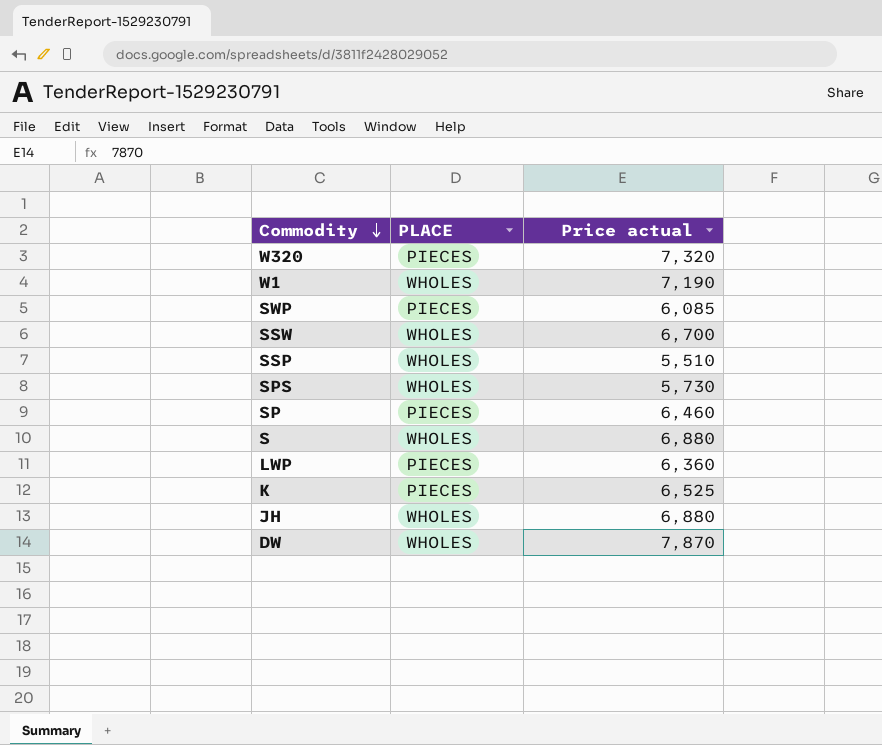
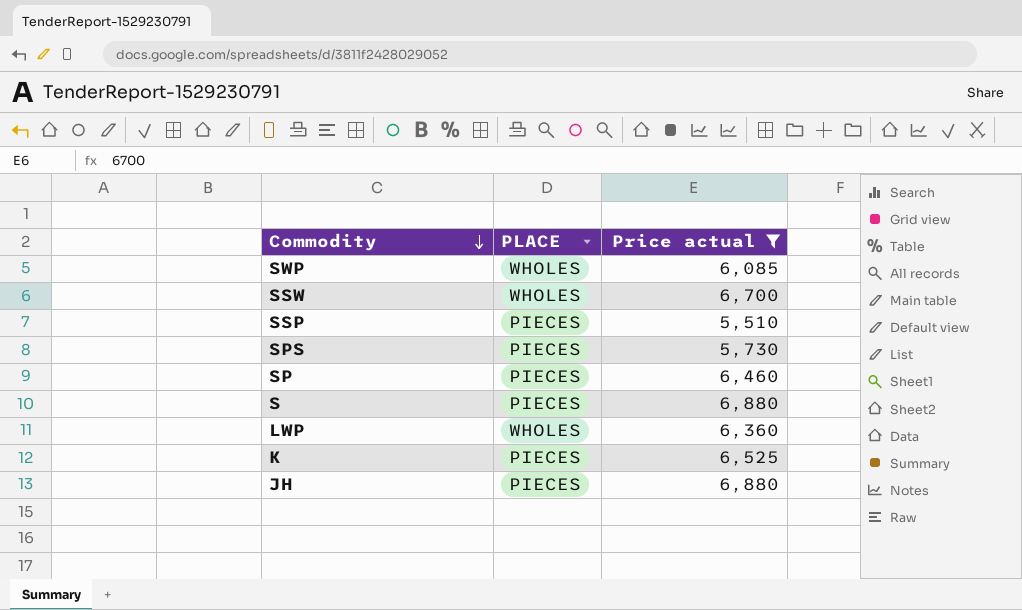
filter: none -> Price actual <= 6,880
SWP | PLACE: PIECES -> WHOLES
SSP | PLACE: WHOLES -> PIECES
SPS | PLACE: WHOLES -> PIECES
S | PLACE: WHOLES -> PIECES
LWP | PLACE: PIECES -> WHOLES
JH | PLACE: WHOLES -> PIECES

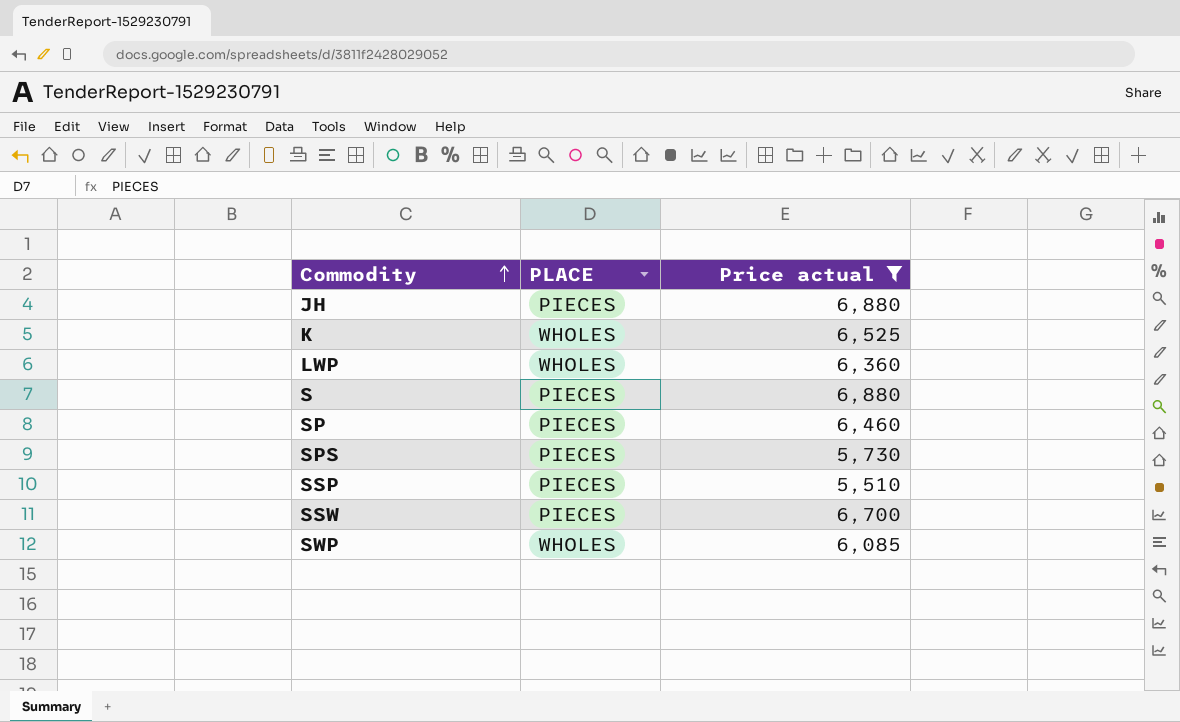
row order: Commodity descending -> Commodity ascending
K | PLACE: PIECES -> WHOLES
SSW | PLACE: WHOLES -> PIECES

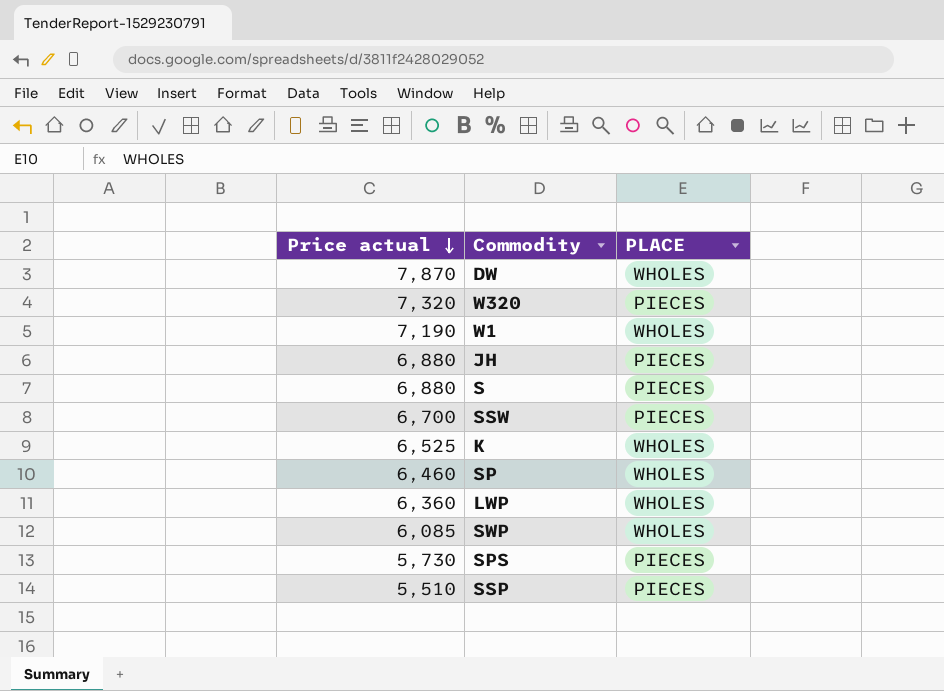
filter: Price actual <= 6,880 -> none
row order: Commodity ascending -> Price actual descending
column Price actual | position: 3 -> 1
SP | PLACE: PIECES -> WHOLES

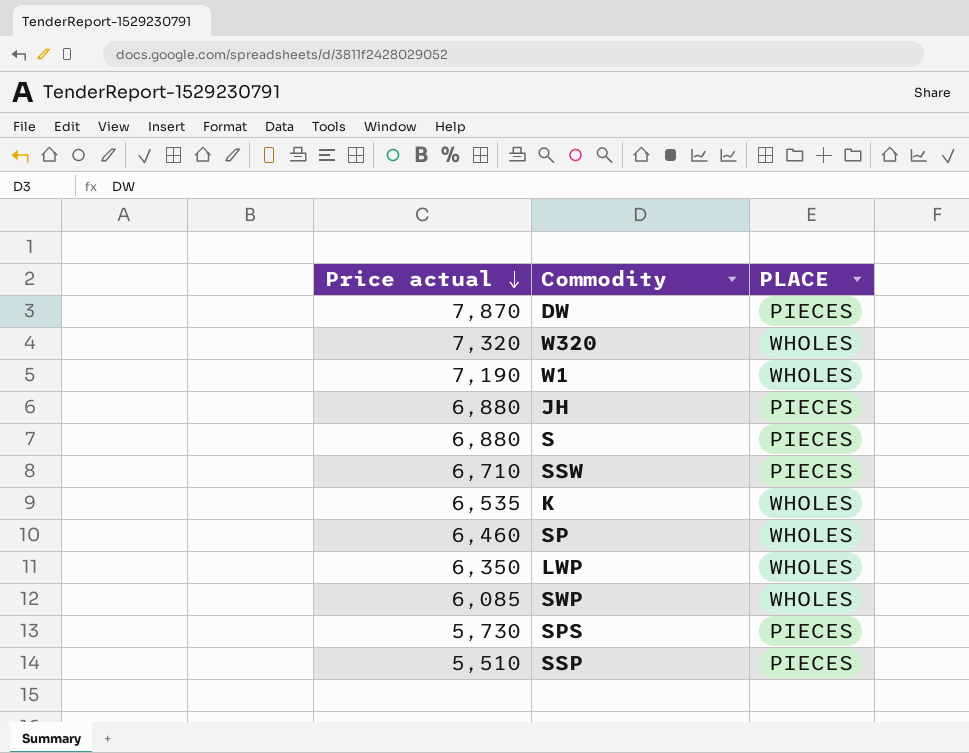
DW | PLACE: WHOLES -> PIECES
W320 | PLACE: PIECES -> WHOLES
SSW | Price actual: 6,700 -> 6,710
K | Price actual: 6,525 -> 6,535
LWP | Price actual: 6,360 -> 6,350

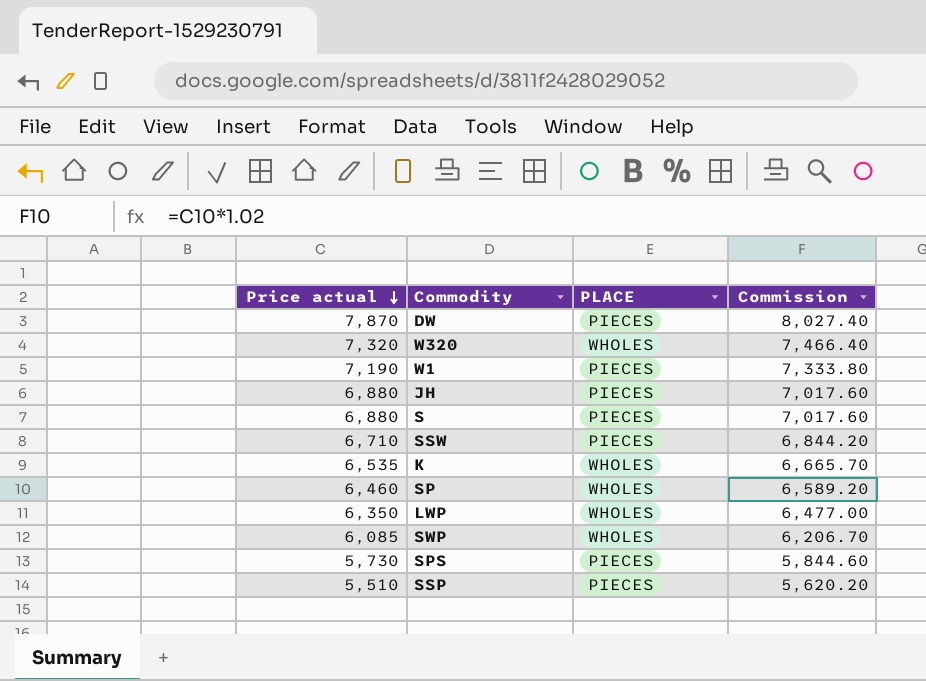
column Commission | formula: none -> [Price actual] * 1.02
W1 | PLACE: WHOLES -> PIECES

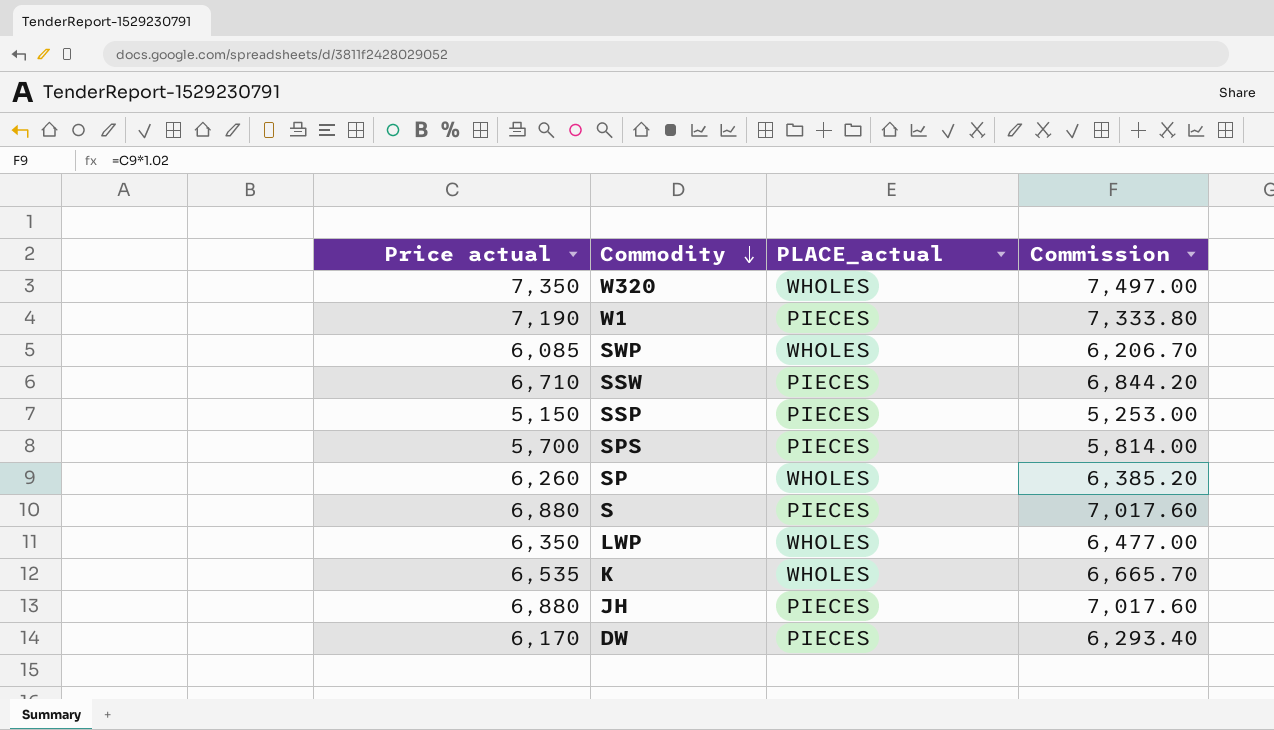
row order: Price actual descending -> Commodity descending
column name: PLACE -> PLACE_actual
W320 | Price actual: 7,320 -> 7,350
W320 | Commission: 7,466.40 -> 7,497.00
SSP | Price actual: 5,510 -> 5,150
SSP | Commission: 5,620.20 -> 5,253.00
SPS | Price actual: 5,730 -> 5,700
SPS | Commission: 5,844.60 -> 5,814.00
SP | Price actual: 6,460 -> 6,260
SP | Commission: 6,589.20 -> 6,385.20
DW | Price actual: 7,870 -> 6,170
DW | Commission: 8,027.40 -> 6,293.40

